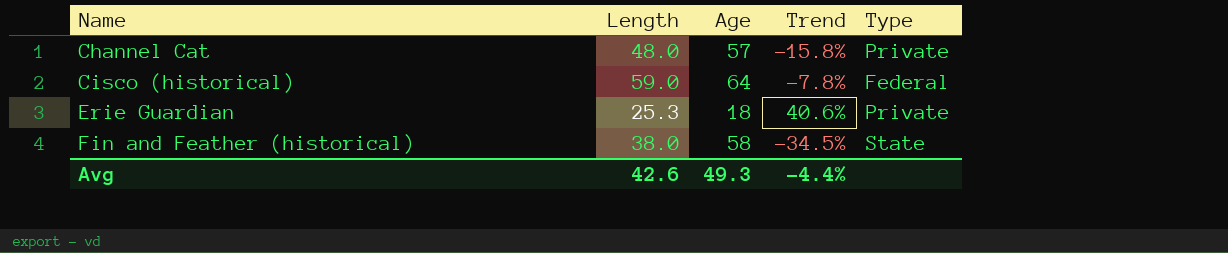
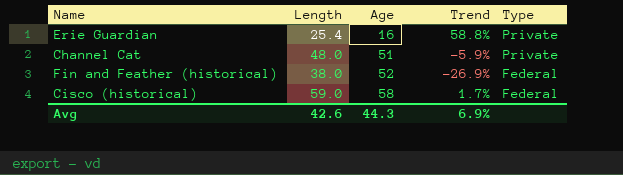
row order: Name ascending -> Age ascending
Erie Guardian | Length: 25.3 -> 25.4
Erie Guardian | Age: 18 -> 16
Erie Guardian | Trend: 40.6% -> 58.8%
Channel Cat | Age: 57 -> 51
Channel Cat | Trend: -15.8% -> -5.9%
Fin and Feather (historical) | Age: 58 -> 52
Fin and Feather (historical) | Trend: -34.5% -> -26.9%
Fin and Feather (historical) | Type: State -> Federal
Cisco (historical) | Age: 64 -> 58
Cisco (historical) | Trend: -7.8% -> 1.7%
Avg | Age: 49.3 -> 44.3
Avg | Trend: -4.4% -> 6.9%

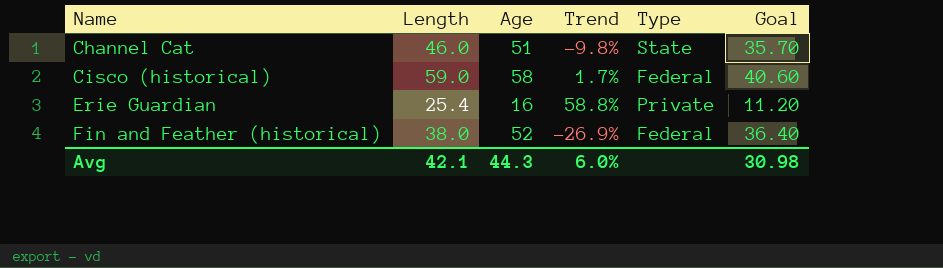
row order: Age ascending -> Name ascending
column Goal | formula: none -> [Age] * 0.7
Channel Cat | Length: 48.0 -> 46.0
Channel Cat | Trend: -5.9% -> -9.8%
Channel Cat | Type: Private -> State
Avg | Length: 42.6 -> 42.1
Avg | Trend: 6.9% -> 6.0%

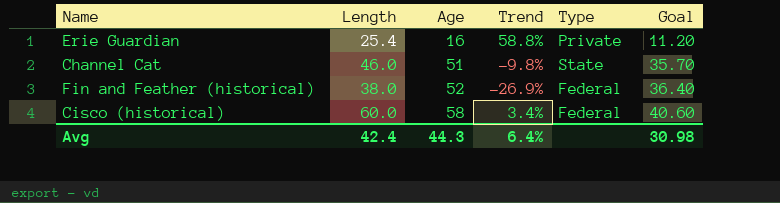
row order: Name ascending -> Age ascending
Cisco (historical) | Length: 59.0 -> 60.0
Cisco (historical) | Trend: 1.7% -> 3.4%
Avg | Length: 42.1 -> 42.4
Avg | Trend: 6.0% -> 6.4%

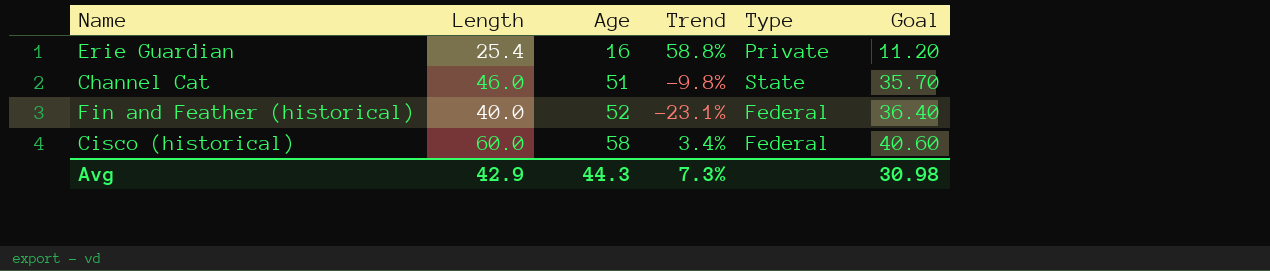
Fin and Feather (historical) | Length: 38.0 -> 40.0
Fin and Feather (historical) | Trend: -26.9% -> -23.1%
Avg | Length: 42.4 -> 42.9
Avg | Trend: 6.4% -> 7.3%

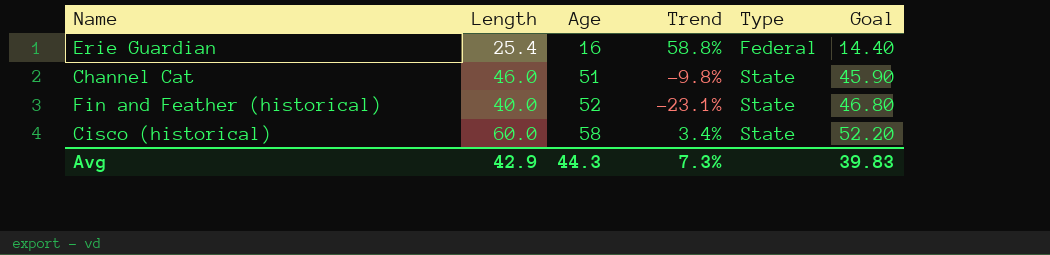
column Goal | formula: [Age] * 0.7 -> [Age] * 0.9
Erie Guardian | Type: Private -> Federal
Fin and Feather (historical) | Type: Federal -> State
Cisco (historical) | Type: Federal -> State
Avg | Goal: 30.98 -> 39.83

